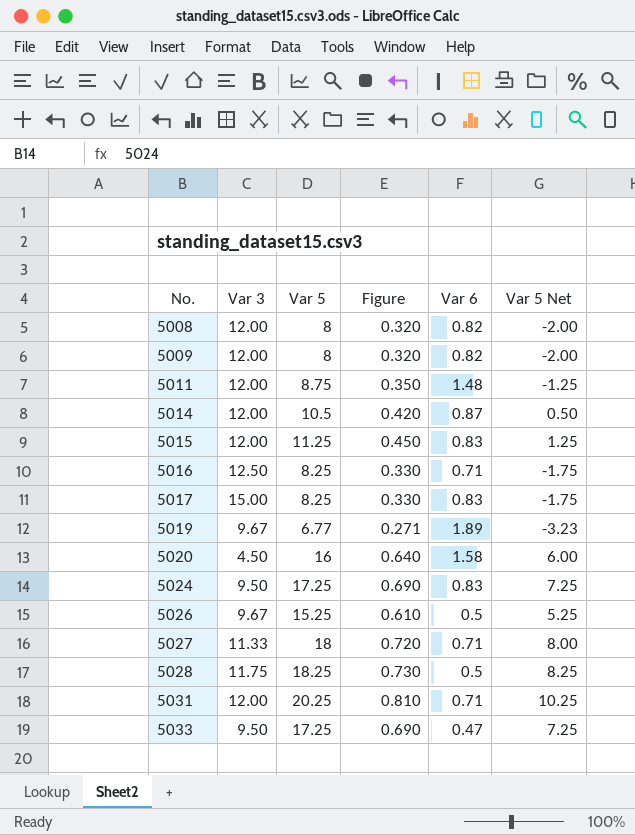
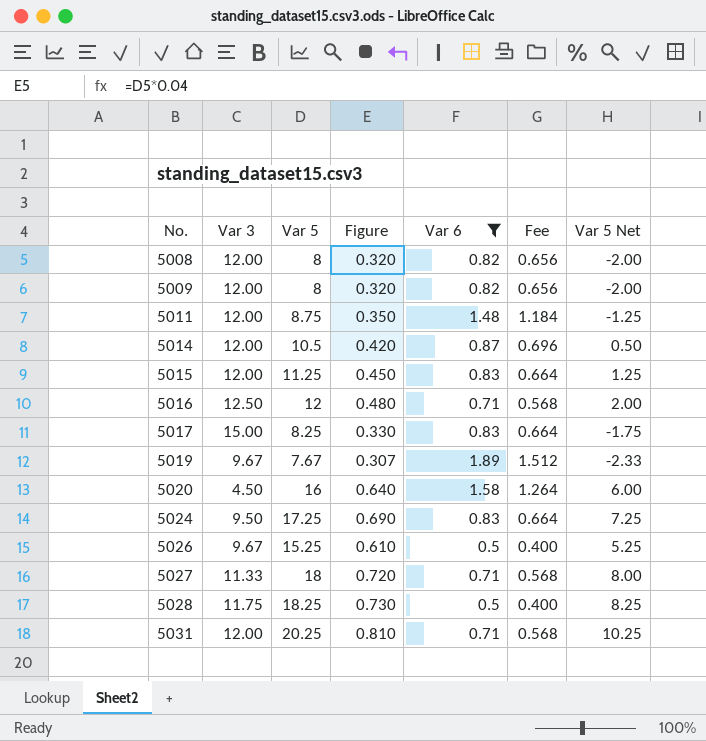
filter: none -> Var 6 != 0.47
column Fee | formula: none -> [Var 6] * 0.8
5016 | Var 5: 8.25 -> 12
5016 | Figure: 0.330 -> 0.480
5016 | Var 5 Net: -1.75 -> 2.00
5019 | Var 5: 6.77 -> 7.67
5019 | Figure: 0.271 -> 0.307
5019 | Var 5 Net: -3.23 -> -2.33

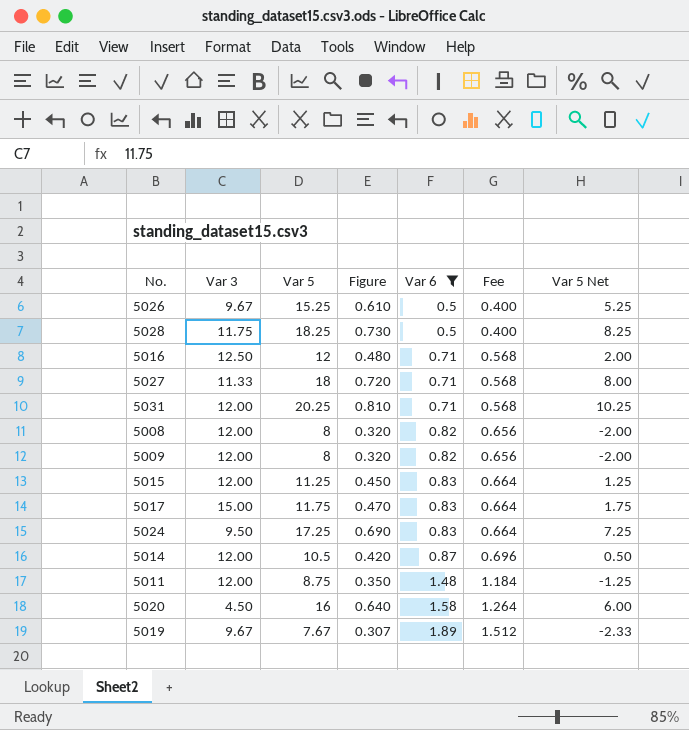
row order: No. ascending -> Var 6 ascending
5017 | Var 5: 8.25 -> 11.75
5017 | Figure: 0.330 -> 0.470
5017 | Var 5 Net: -1.75 -> 1.75

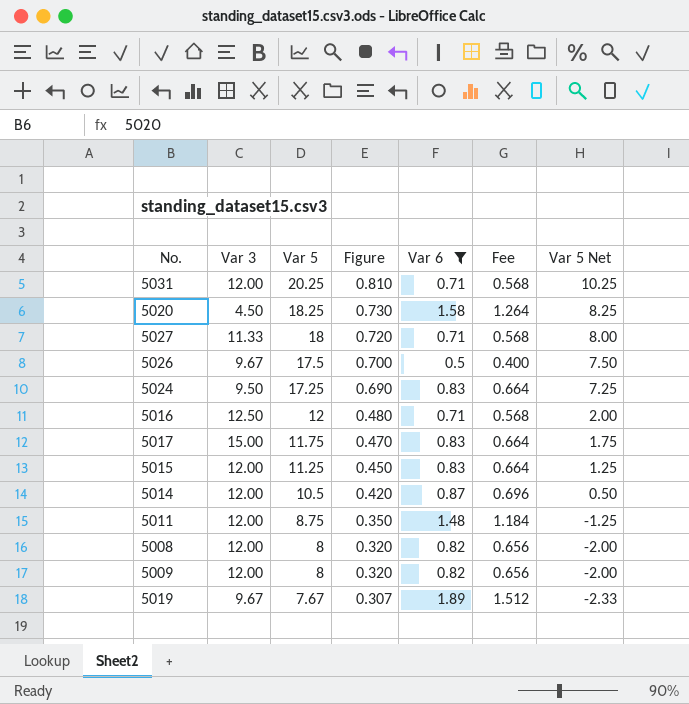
row order: Var 6 ascending -> Var 5 descending
row 5028: 11.75 | 18.25 | 0.730 | 0.5 | 0.400 | 8.25 -> none
5020 | Var 5: 16 -> 18.25
5020 | Figure: 0.640 -> 0.730
5020 | Var 5 Net: 6.00 -> 8.25
5026 | Var 5: 15.25 -> 17.5
5026 | Figure: 0.610 -> 0.700
5026 | Var 5 Net: 5.25 -> 7.50

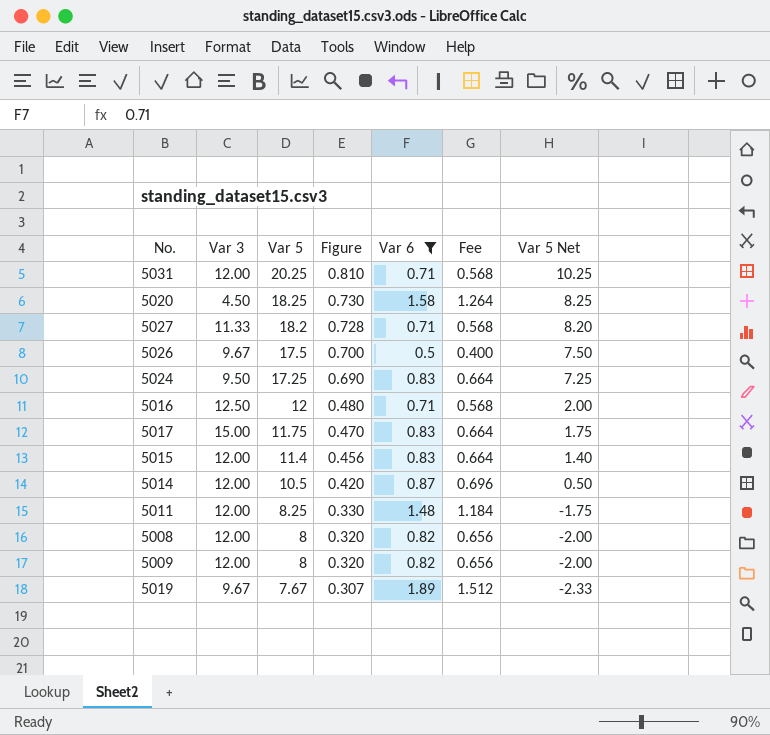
5027 | Var 5: 18 -> 18.2
5027 | Figure: 0.720 -> 0.728
5027 | Var 5 Net: 8.00 -> 8.20
5015 | Var 5: 11.25 -> 11.4
5015 | Figure: 0.450 -> 0.456
5015 | Var 5 Net: 1.25 -> 1.40
5011 | Var 5: 8.75 -> 8.25
5011 | Figure: 0.350 -> 0.330
5011 | Var 5 Net: -1.25 -> -1.75

